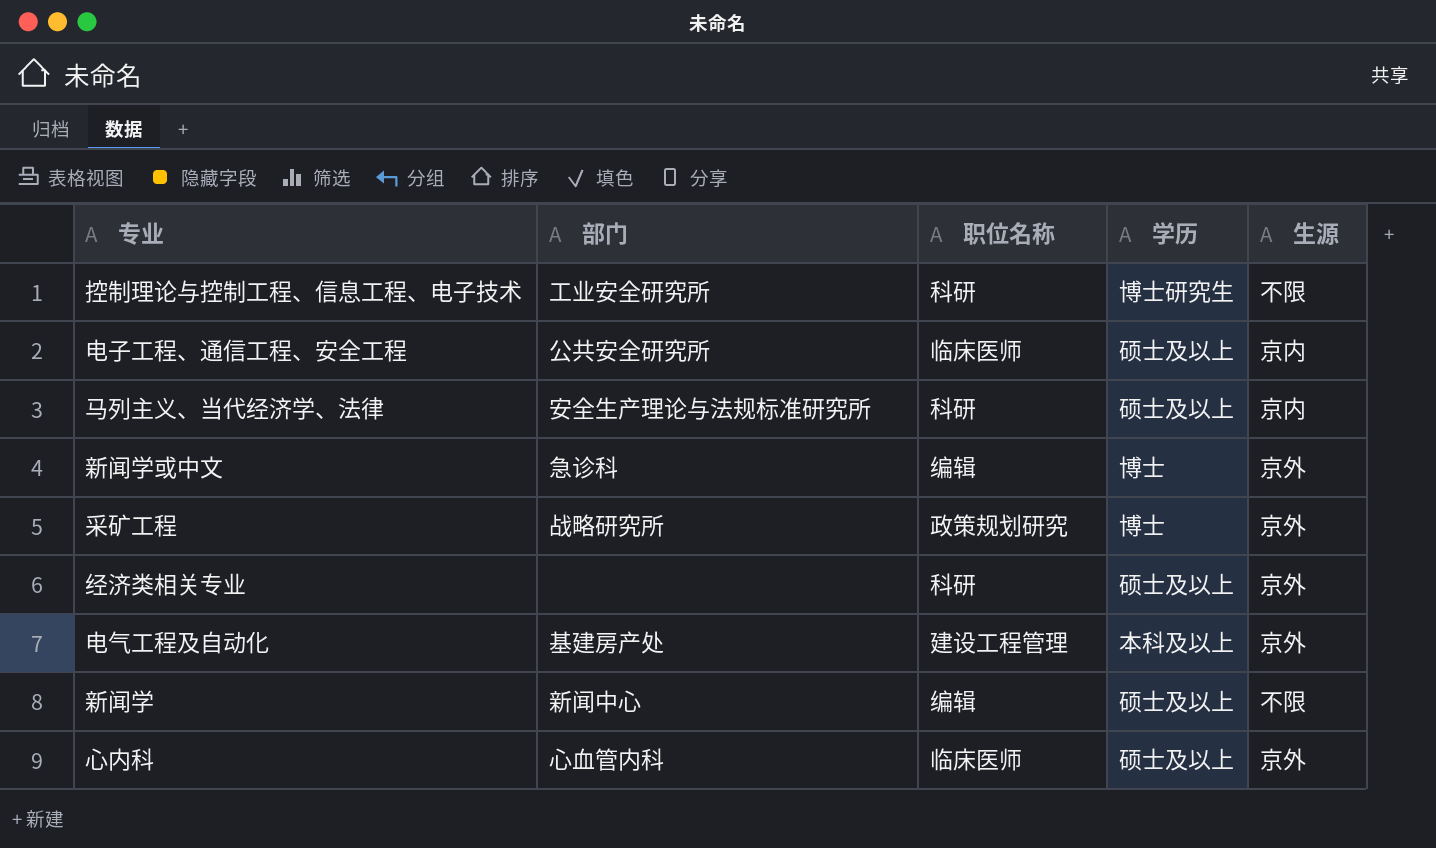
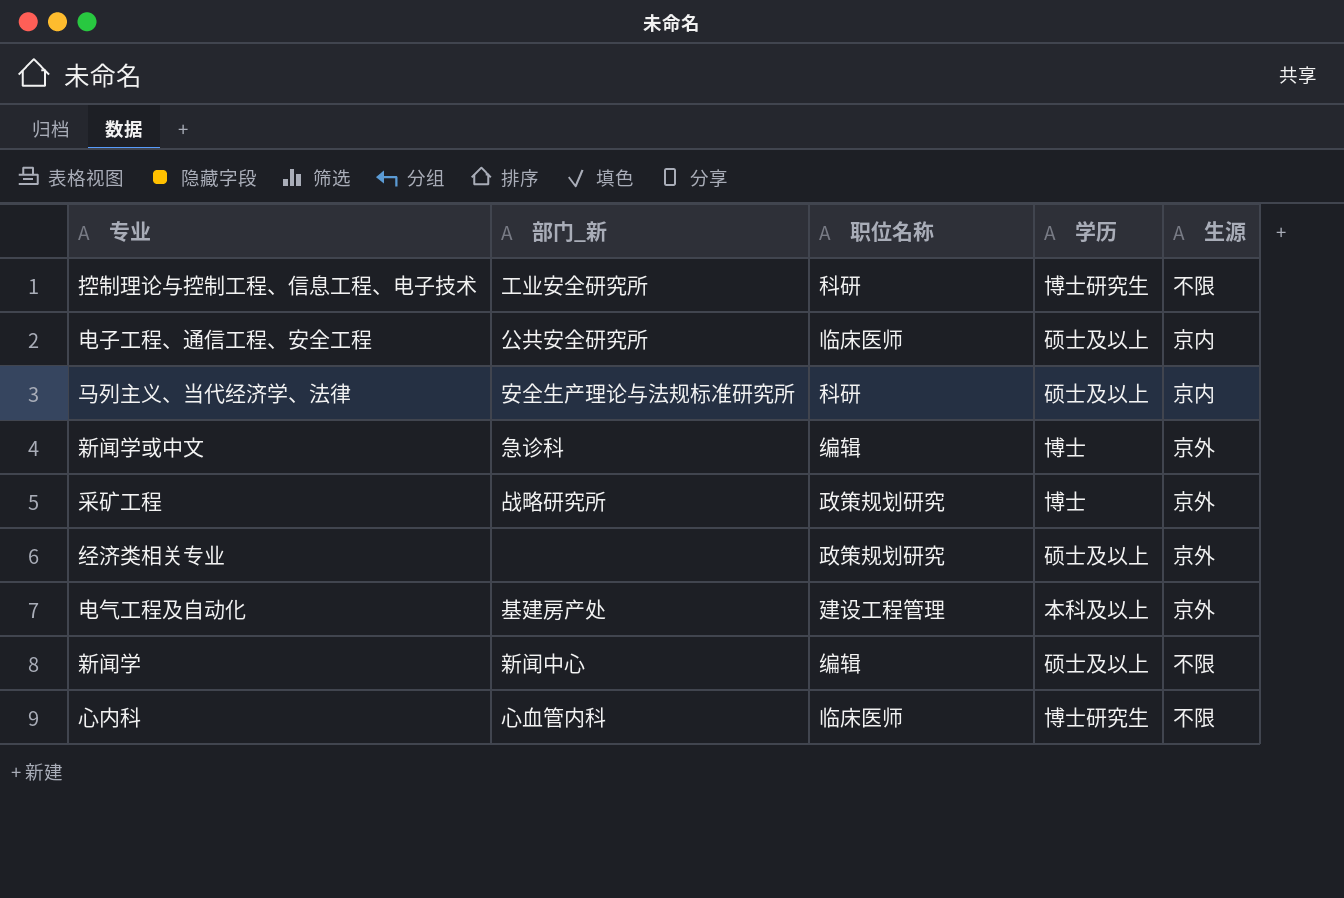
column name: 部门 -> 部门_新
经济类相关专业 | 职位名称: 科研 -> 政策规划研究
心内科 | 学历: 硕士及以上 -> 博士研究生
心内科 | 生源: 京外 -> 不限

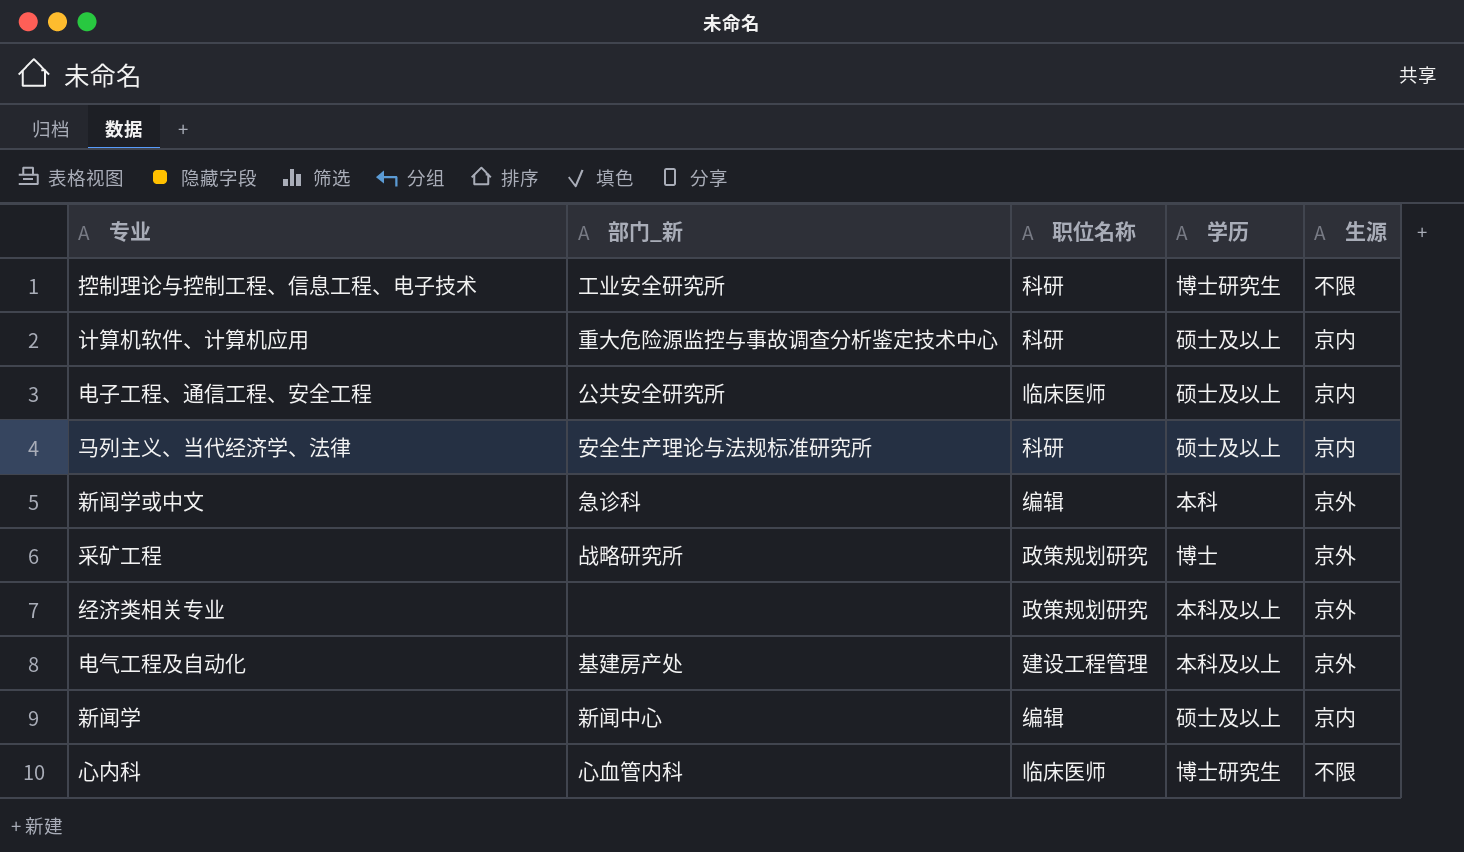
row 计算机软件、计算机应用: none -> 重大危险源监控与事故调查分析鉴定技术中心 | 科研 | 硕士及以上 | 京内
新闻学或中文 | 学历: 博士 -> 本科
经济类相关专业 | 学历: 硕士及以上 -> 本科及以上
新闻学 | 生源: 不限 -> 京内

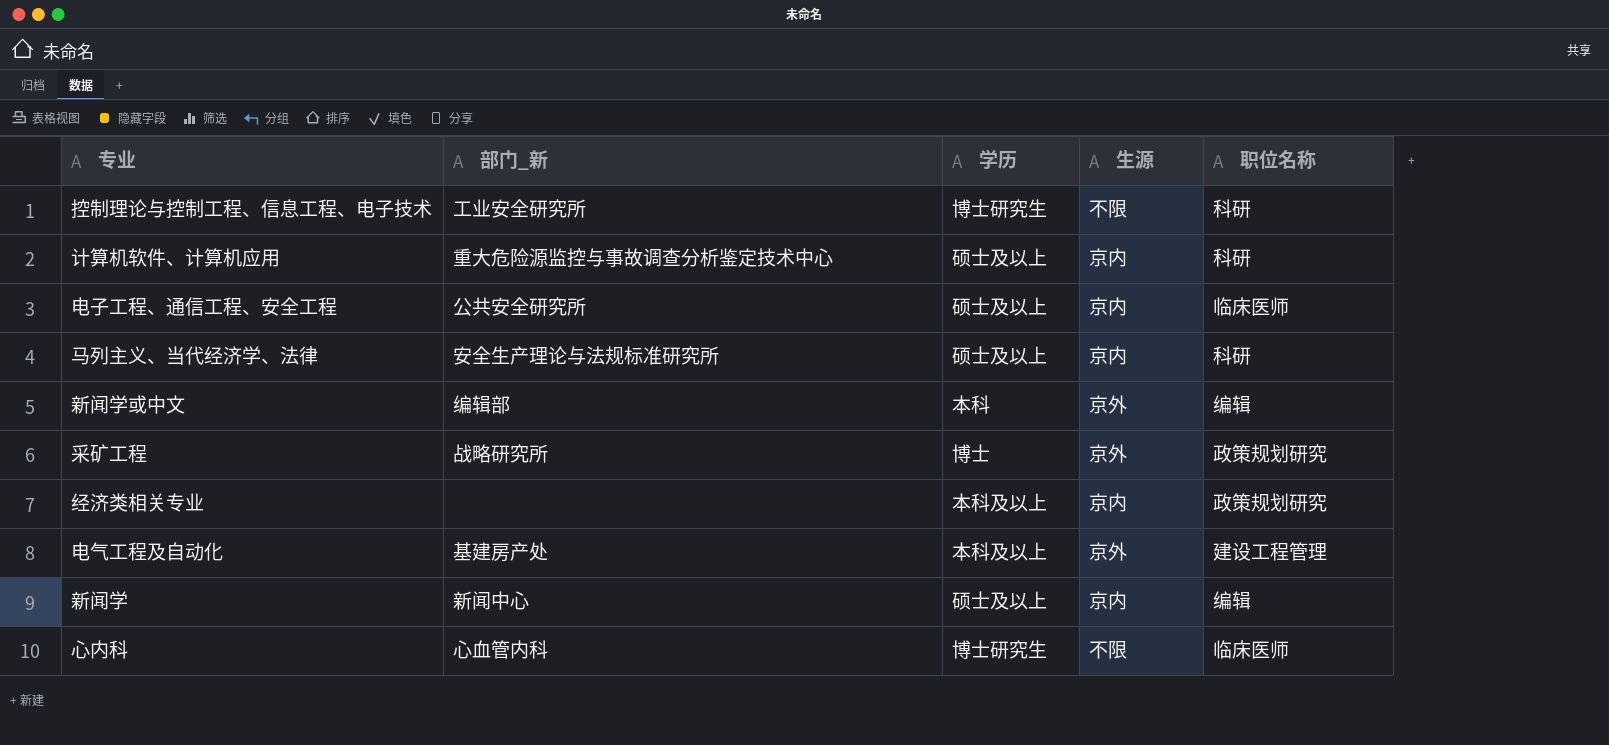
column 职位名称 | position: 3 -> 5
新闻学或中文 | 部门_新: 急诊科 -> 编辑部
经济类相关专业 | 生源: 京外 -> 京内

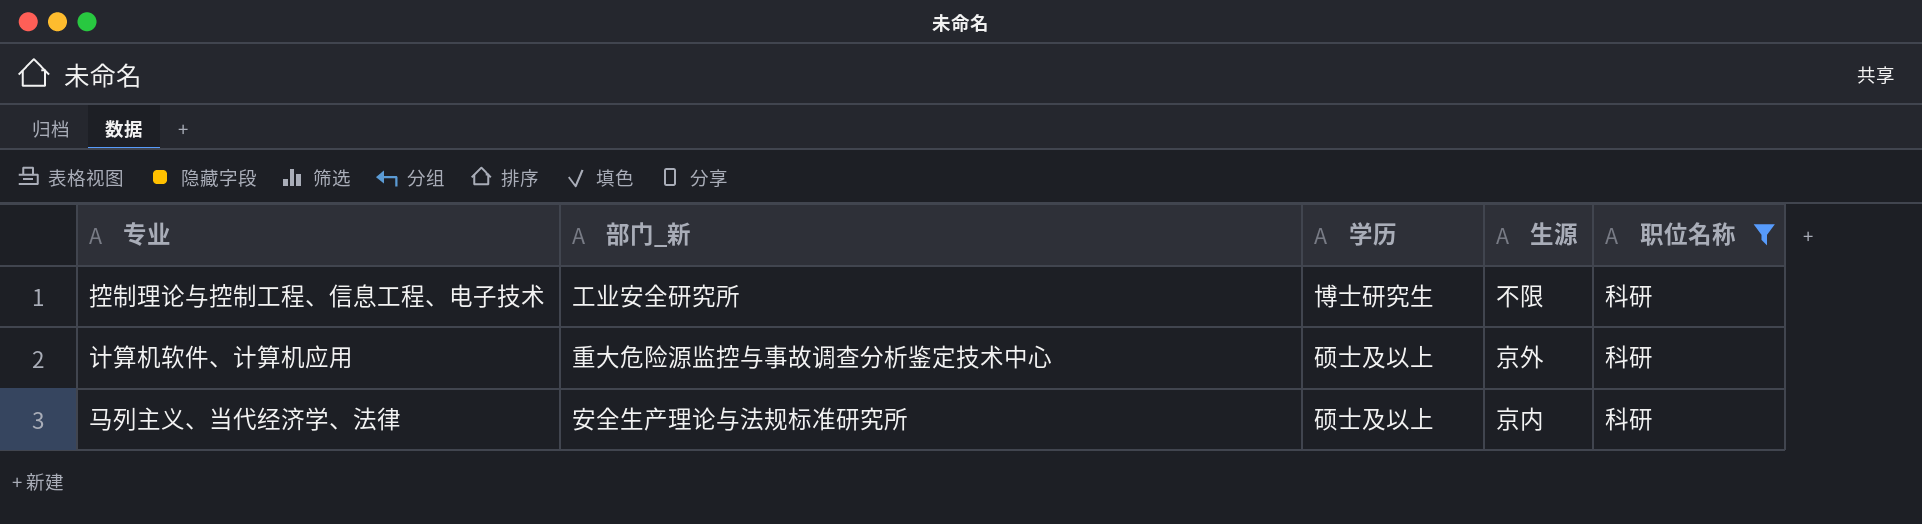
filter: none -> 职位名称 = 科研
计算机软件、计算机应用 | 生源: 京内 -> 京外

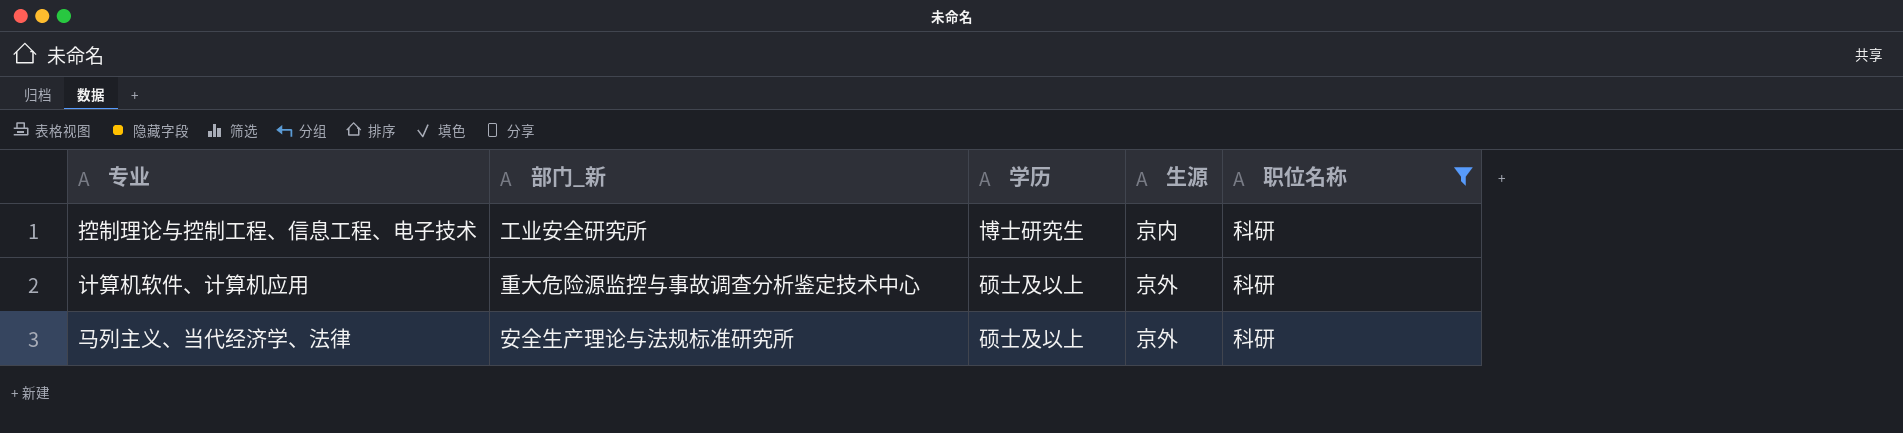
控制理论与控制工程、信息工程、电子技术 | 生源: 不限 -> 京内
马列主义、当代经济学、法律 | 生源: 京内 -> 京外

